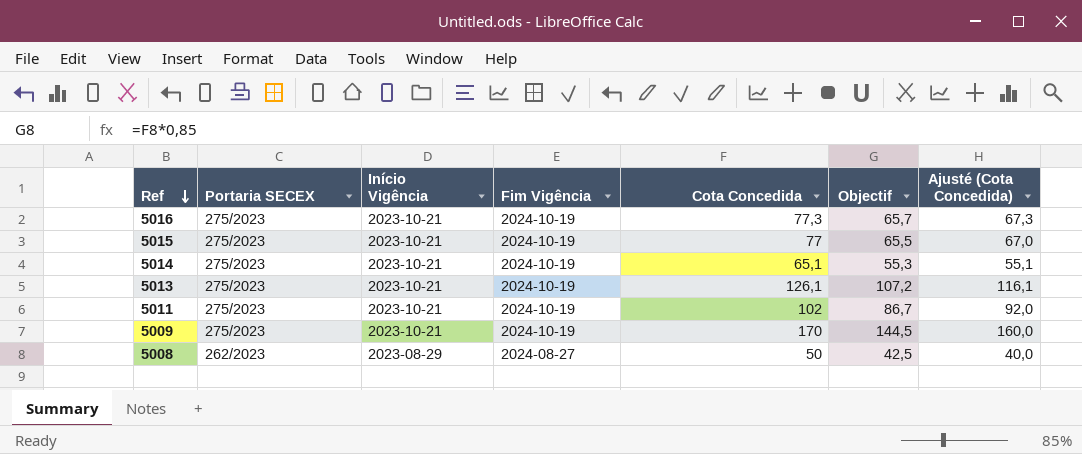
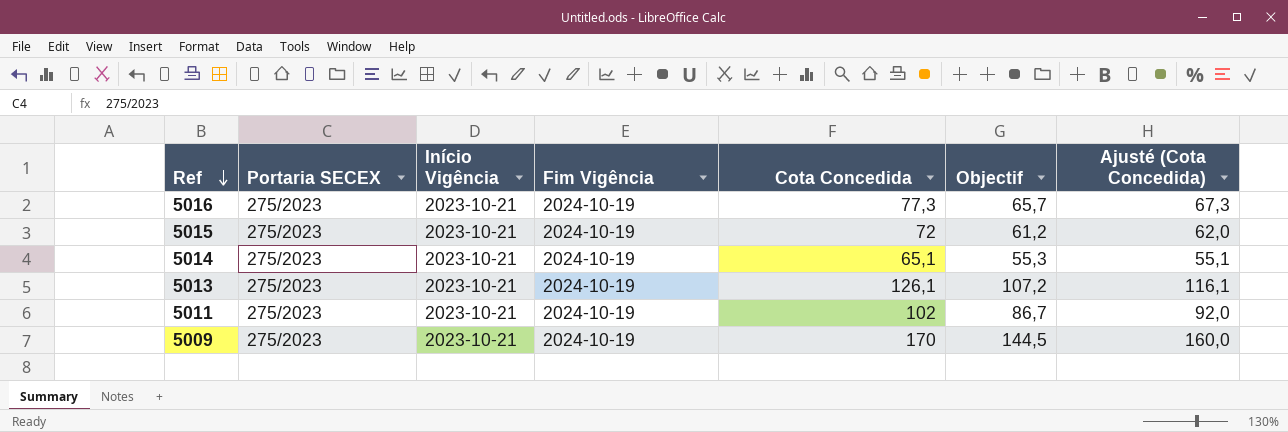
row 5008: 262/2023 | 2023-08-29 | 2024-08-27 | 50 | 42,5 | 40,0 -> none
5015 | Cota Concedida: 77 -> 72
5015 | Objectif: 65,5 -> 61,2
5015 | Ajusté (Cota Concedida): 67,0 -> 62,0

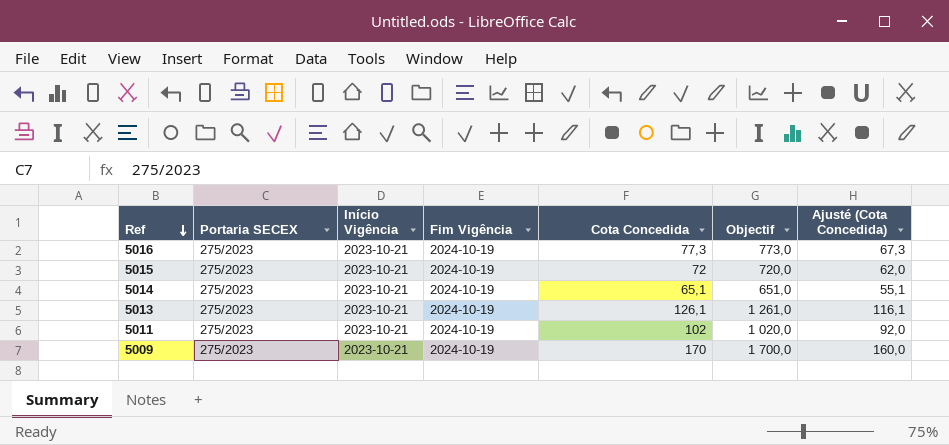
column Objectif | formula: [Cota Concedida] * 0,85 -> [Cota Concedida] * 10

